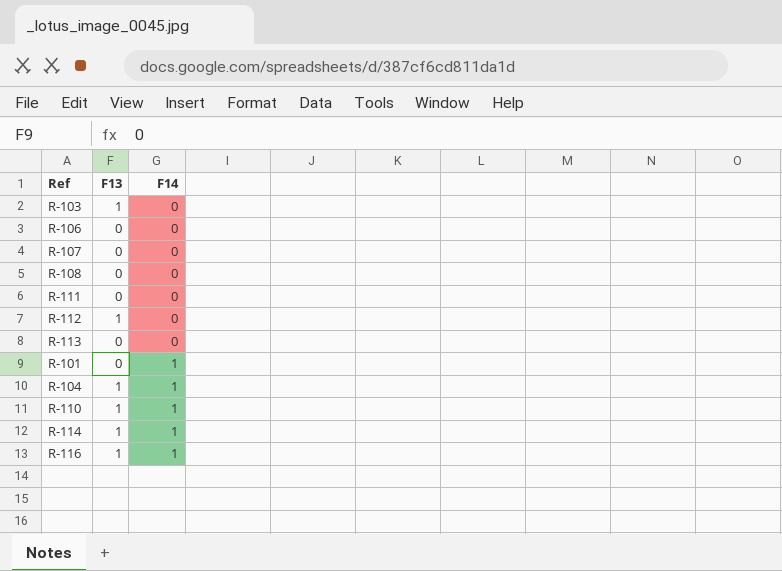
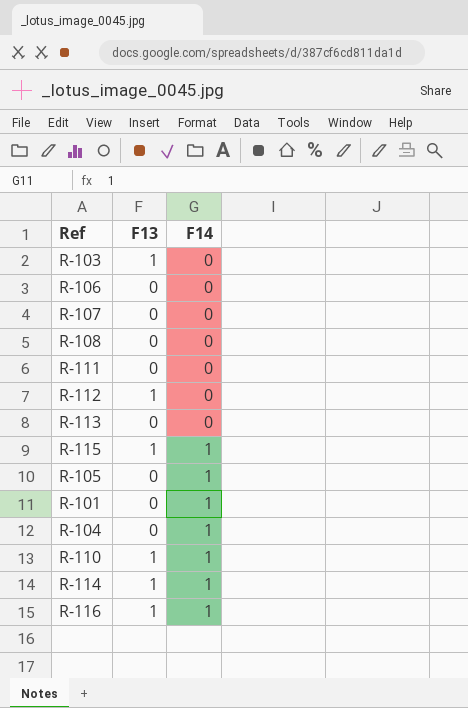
row R-115: none -> 1 | 1
row R-105: none -> 0 | 1
R-104 | F13: 1 -> 0

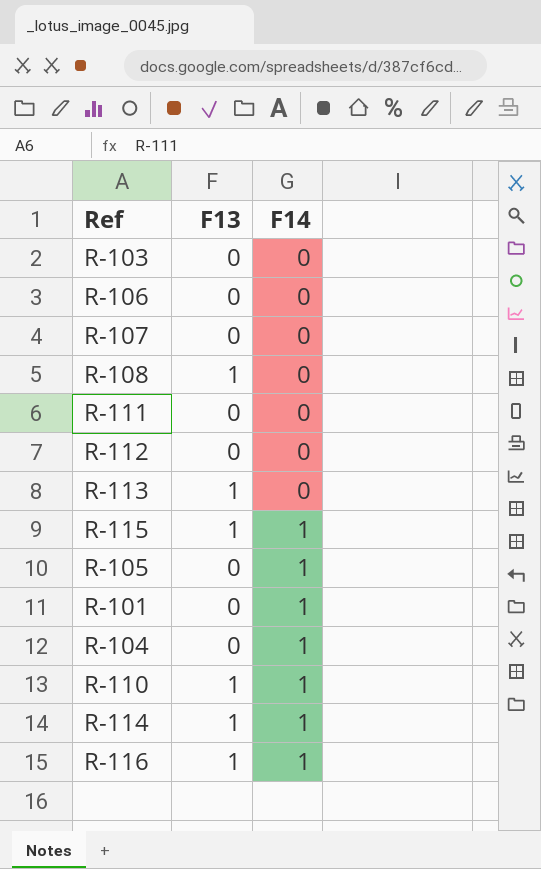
R-103 | F13: 1 -> 0
R-108 | F13: 0 -> 1
R-112 | F13: 1 -> 0
R-113 | F13: 0 -> 1

